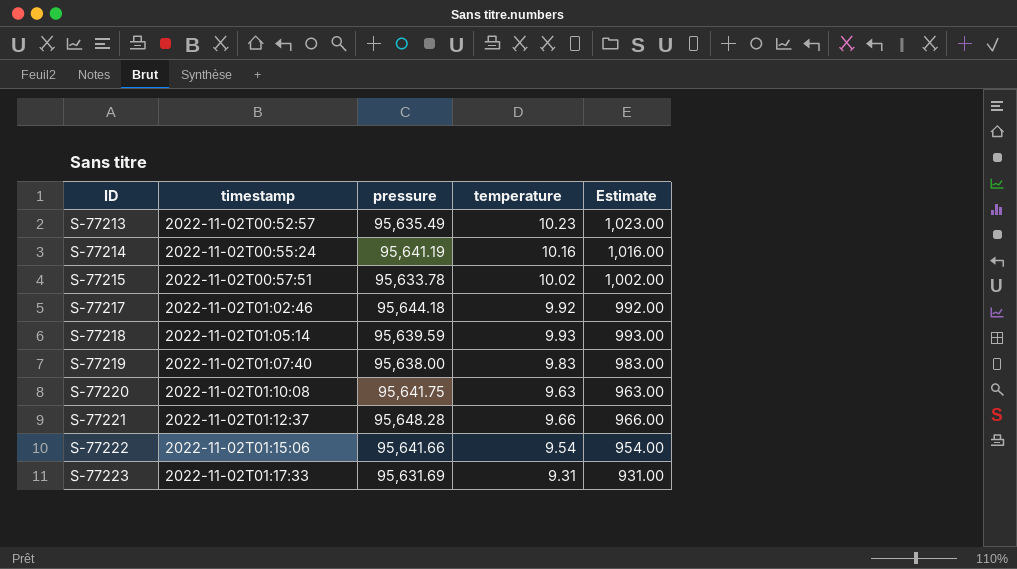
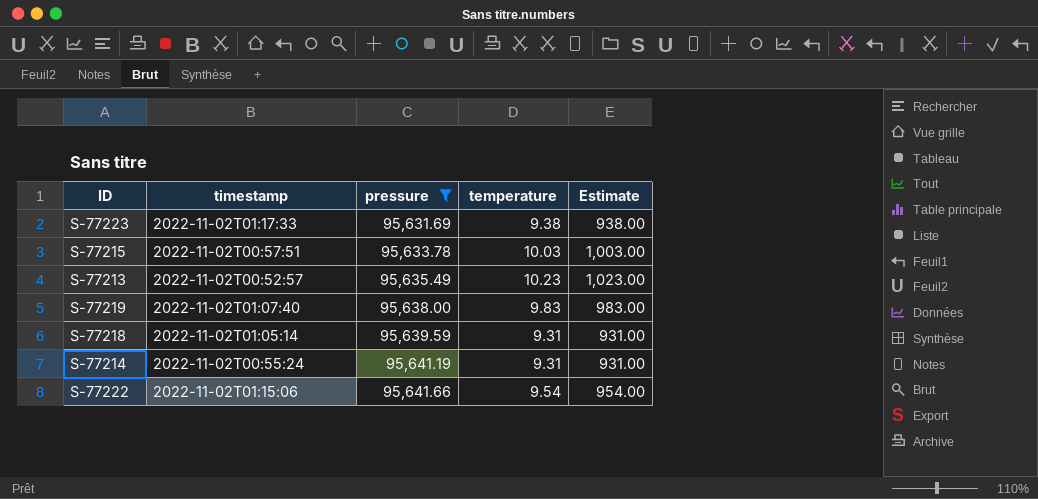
filter: none -> pressure <= 95,641.66
row order: ID ascending -> pressure ascending
S-77223 | temperature: 9.31 -> 9.38
S-77223 | Estimate: 931.00 -> 938.00
S-77215 | temperature: 10.02 -> 10.03
S-77215 | Estimate: 1,002.00 -> 1,003.00
S-77218 | temperature: 9.93 -> 9.31
S-77218 | Estimate: 993.00 -> 931.00
S-77214 | temperature: 10.16 -> 9.31
S-77214 | Estimate: 1,016.00 -> 931.00

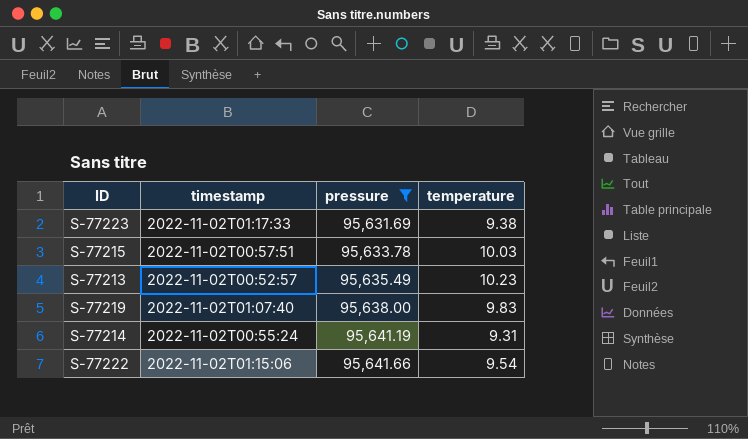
column Estimate | formula: [temperature] * 100 -> none
row S-77218: 2022-11-02T01:05:14 | 95,639.59 | 9.31 | 931.00 -> none

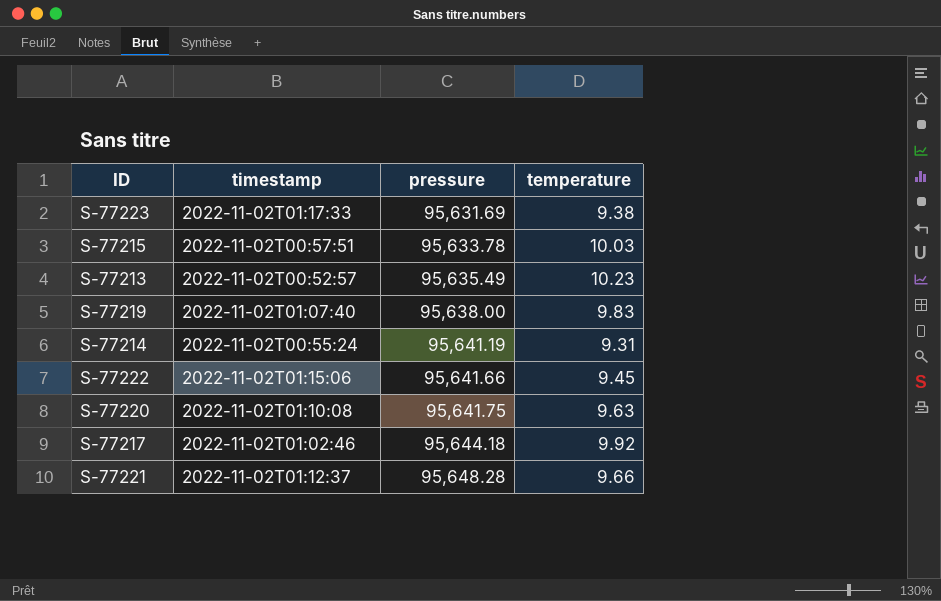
filter: pressure <= 95,641.66 -> none
S-77222 | temperature: 9.54 -> 9.45

